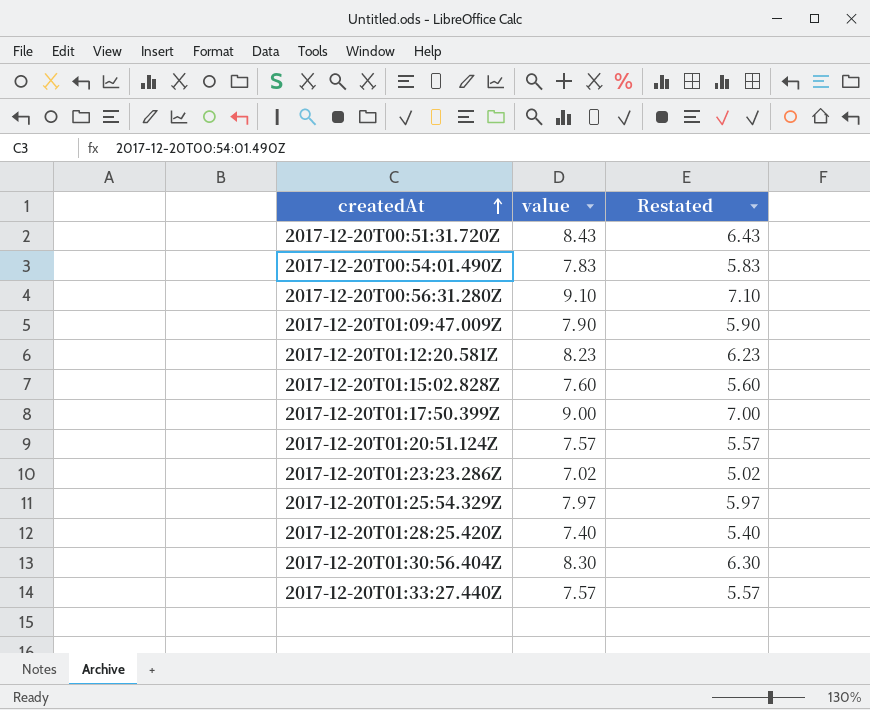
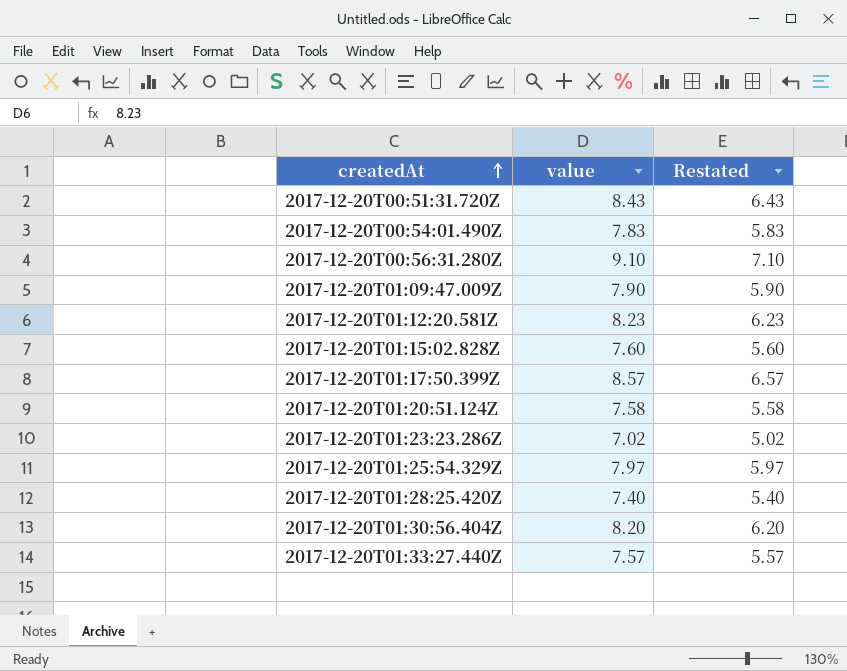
2017-12-20T01:17:50.399Z | value: 9.00 -> 8.57
2017-12-20T01:17:50.399Z | Restated: 7.00 -> 6.57
2017-12-20T01:20:51.124Z | value: 7.57 -> 7.58
2017-12-20T01:20:51.124Z | Restated: 5.57 -> 5.58
2017-12-20T01:30:56.404Z | value: 8.30 -> 8.20
2017-12-20T01:30:56.404Z | Restated: 6.30 -> 6.20

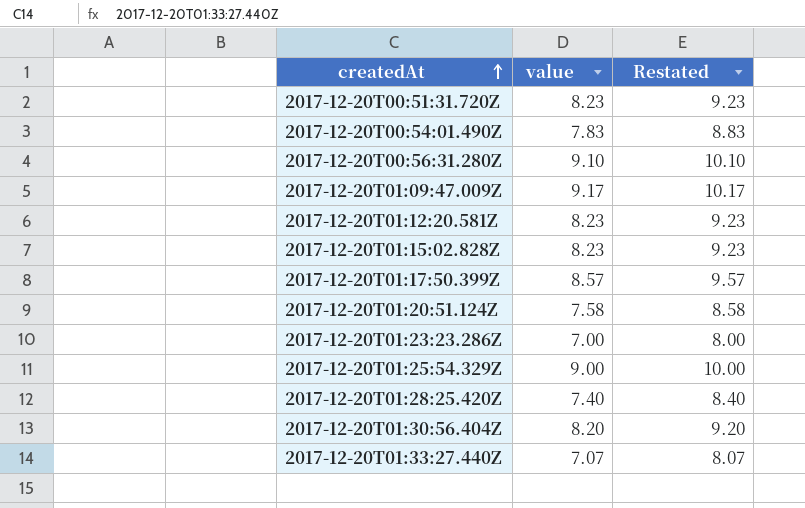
column Restated | formula: [value] - 2 -> [value] + 1
2017-12-20T00:51:31.720Z | value: 8.43 -> 8.23
2017-12-20T01:09:47.009Z | value: 7.90 -> 9.17
2017-12-20T01:15:02.828Z | value: 7.60 -> 8.23
2017-12-20T01:23:23.286Z | value: 7.02 -> 7.00
2017-12-20T01:25:54.329Z | value: 7.97 -> 9.00
2017-12-20T01:33:27.440Z | value: 7.57 -> 7.07

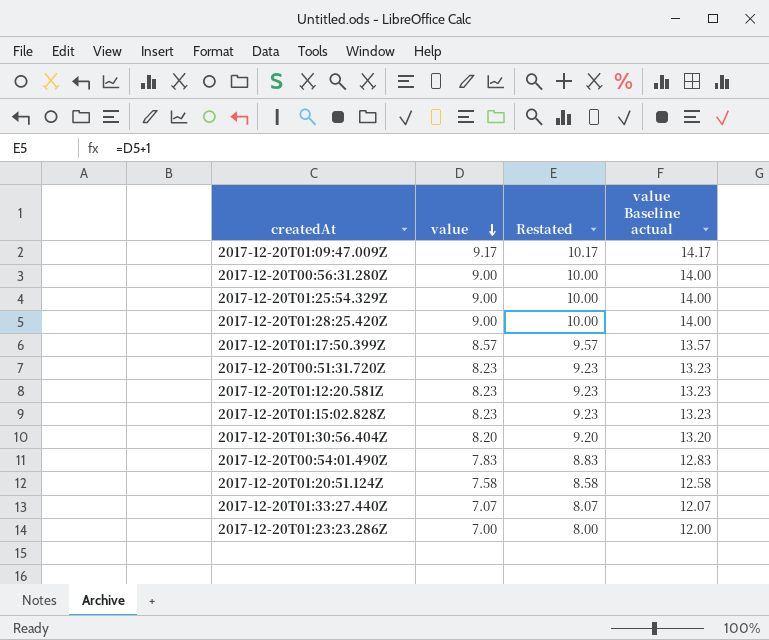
row order: createdAt ascending -> value descending
column value Baseline actual | formula: none -> [value] + 5
2017-12-20T00:56:31.280Z | value: 9.10 -> 9.00
2017-12-20T00:56:31.280Z | Restated: 10.10 -> 10.00
2017-12-20T01:28:25.420Z | value: 7.40 -> 9.00
2017-12-20T01:28:25.420Z | Restated: 8.40 -> 10.00

